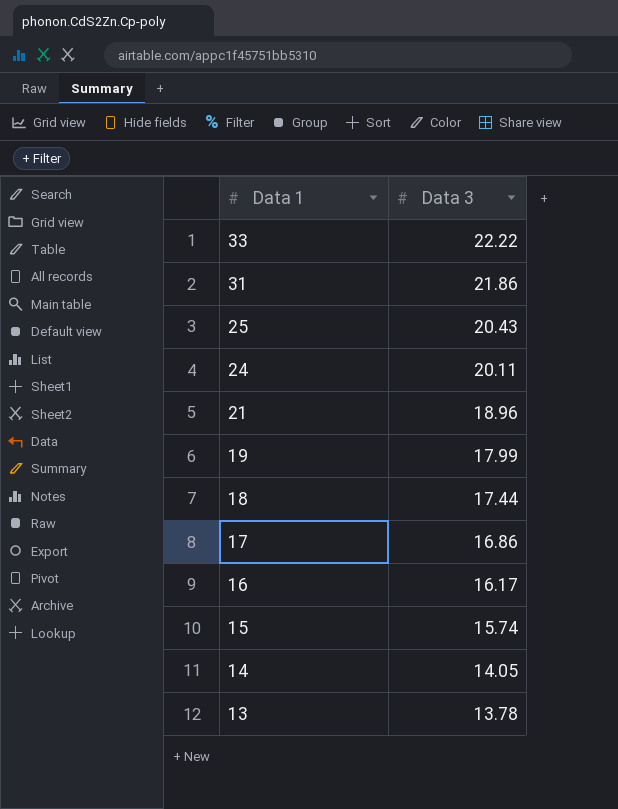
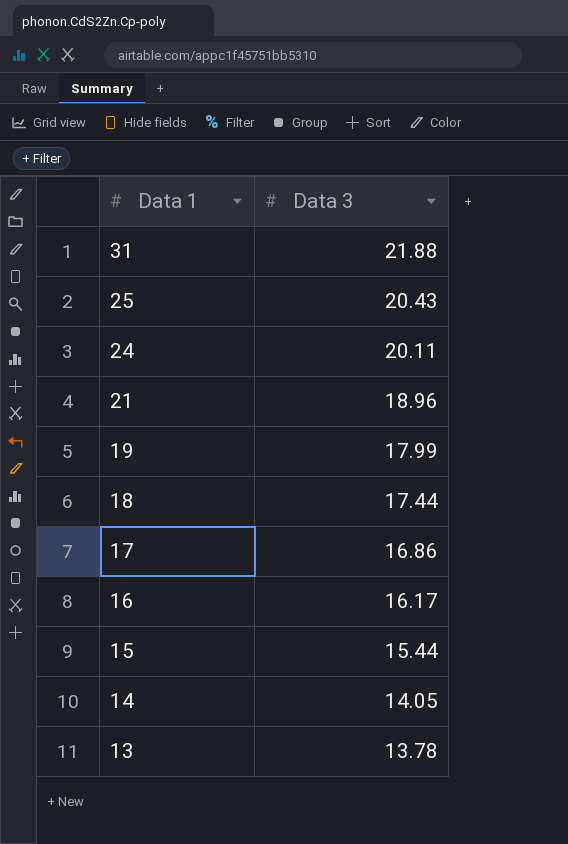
row 33: 22.22 -> none
31 | Data 3: 21.86 -> 21.88
15 | Data 3: 15.74 -> 15.44

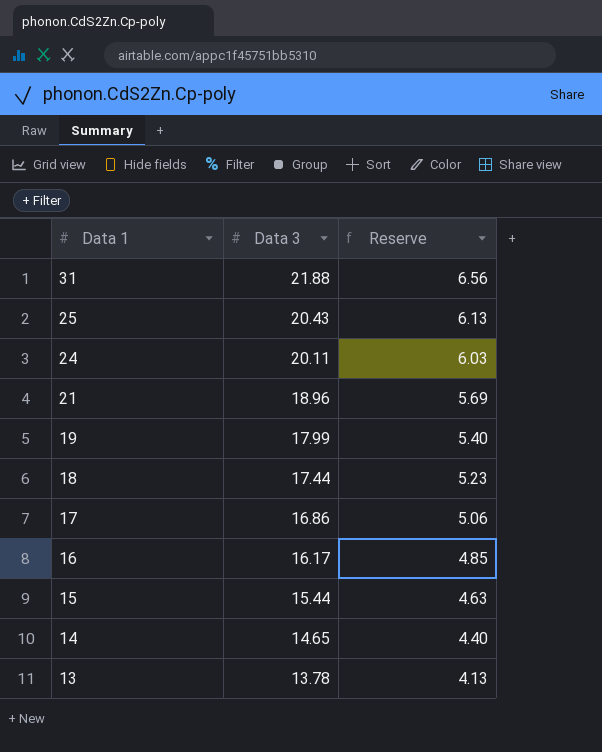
column Reserve | formula: none -> [Data 3] * 0.3
14 | Data 3: 14.05 -> 14.65

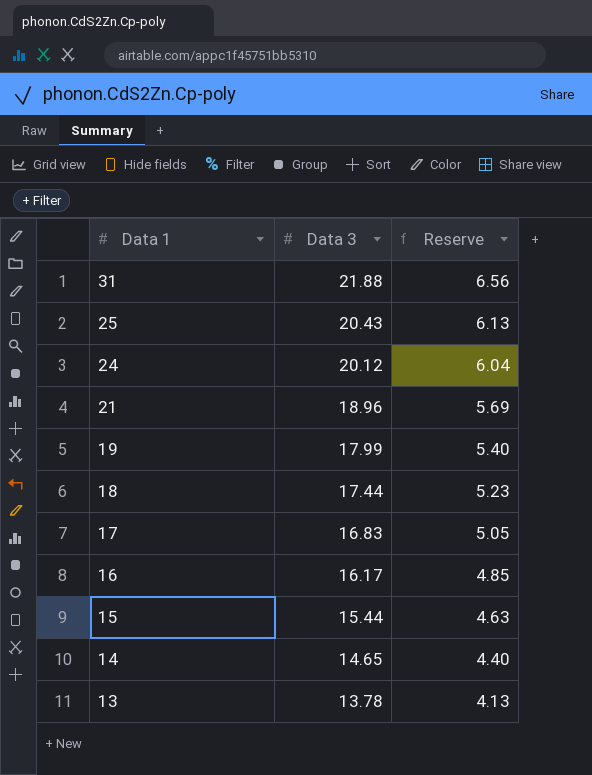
24 | Data 3: 20.11 -> 20.12
24 | Reserve: 6.03 -> 6.04
17 | Data 3: 16.86 -> 16.83
17 | Reserve: 5.06 -> 5.05

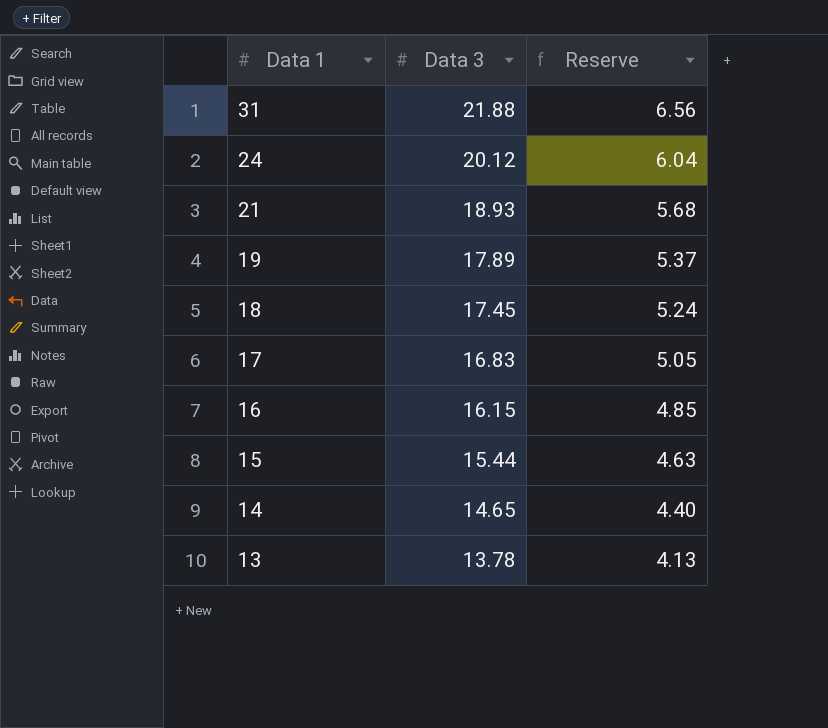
row 25: 20.43 | 6.13 -> none
21 | Data 3: 18.96 -> 18.93
21 | Reserve: 5.69 -> 5.68
19 | Data 3: 17.99 -> 17.89
19 | Reserve: 5.40 -> 5.37
18 | Data 3: 17.44 -> 17.45
18 | Reserve: 5.23 -> 5.24
16 | Data 3: 16.17 -> 16.15

